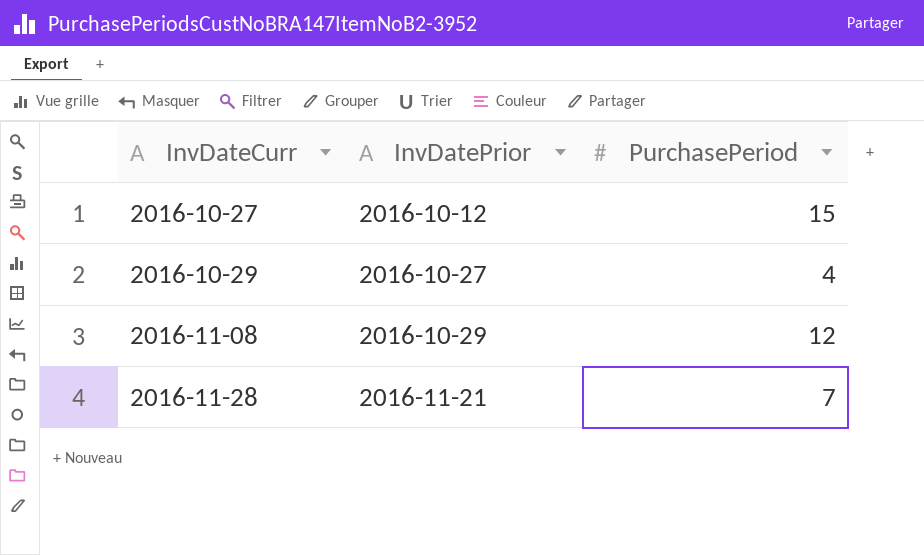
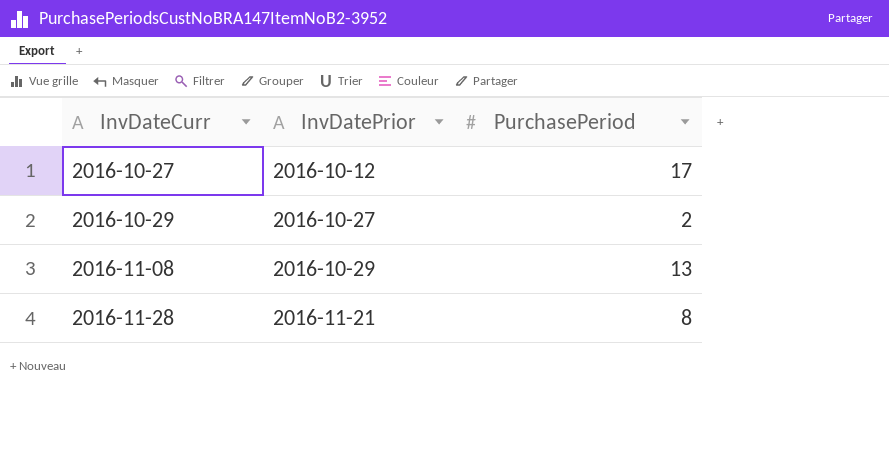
2016-10-27 | PurchasePeriod: 15 -> 17
2016-10-29 | PurchasePeriod: 4 -> 2
2016-11-08 | PurchasePeriod: 12 -> 13
2016-11-28 | PurchasePeriod: 7 -> 8

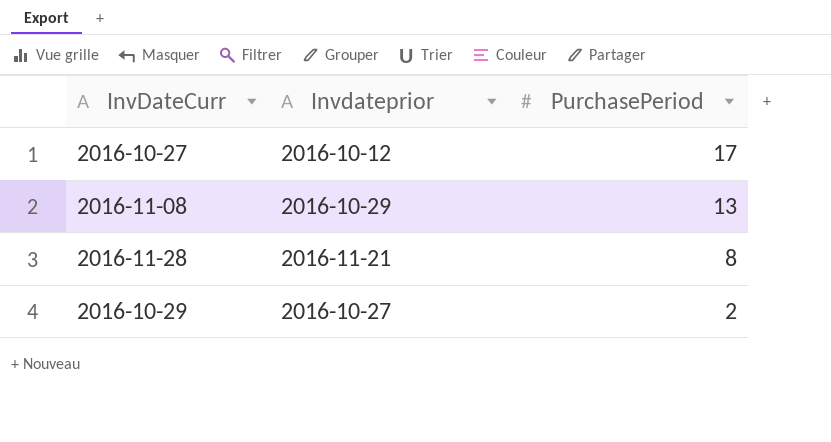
row order: InvDateCurr ascending -> PurchasePeriod descending
column name: InvDatePrior -> Invdateprior

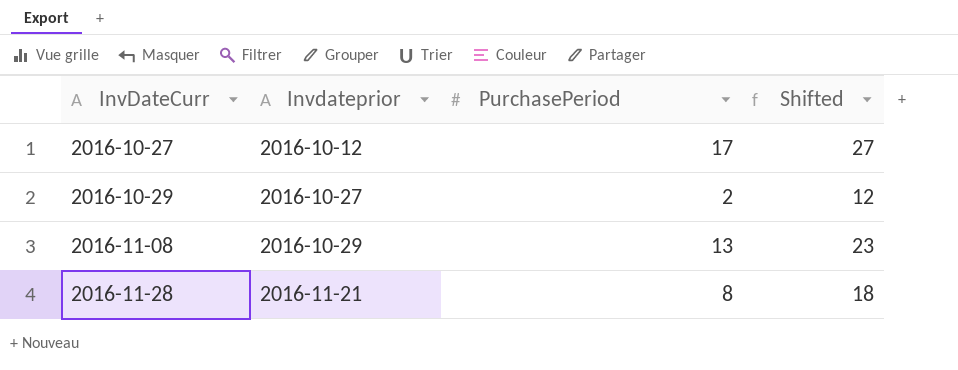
row order: PurchasePeriod descending -> InvDateCurr ascending
column Shifted | formula: none -> [PurchasePeriod] + 10

